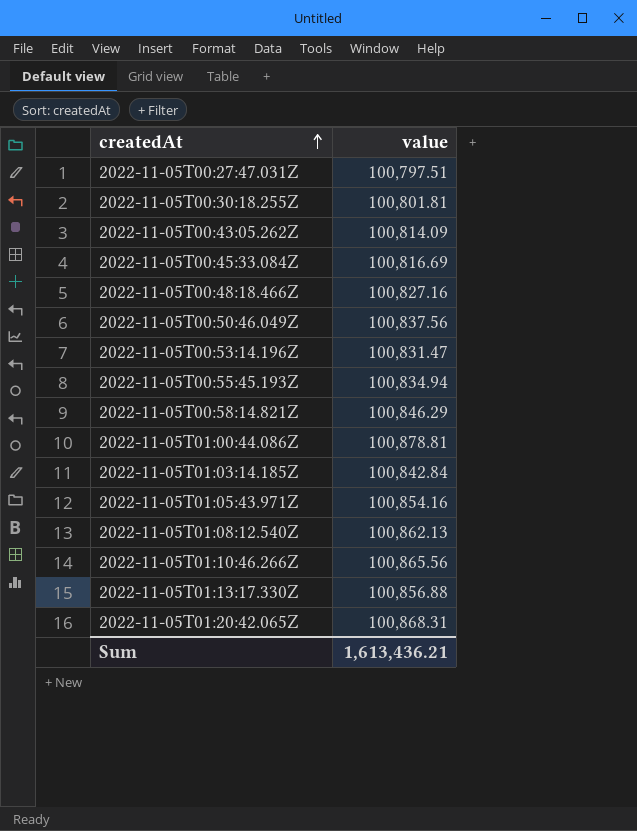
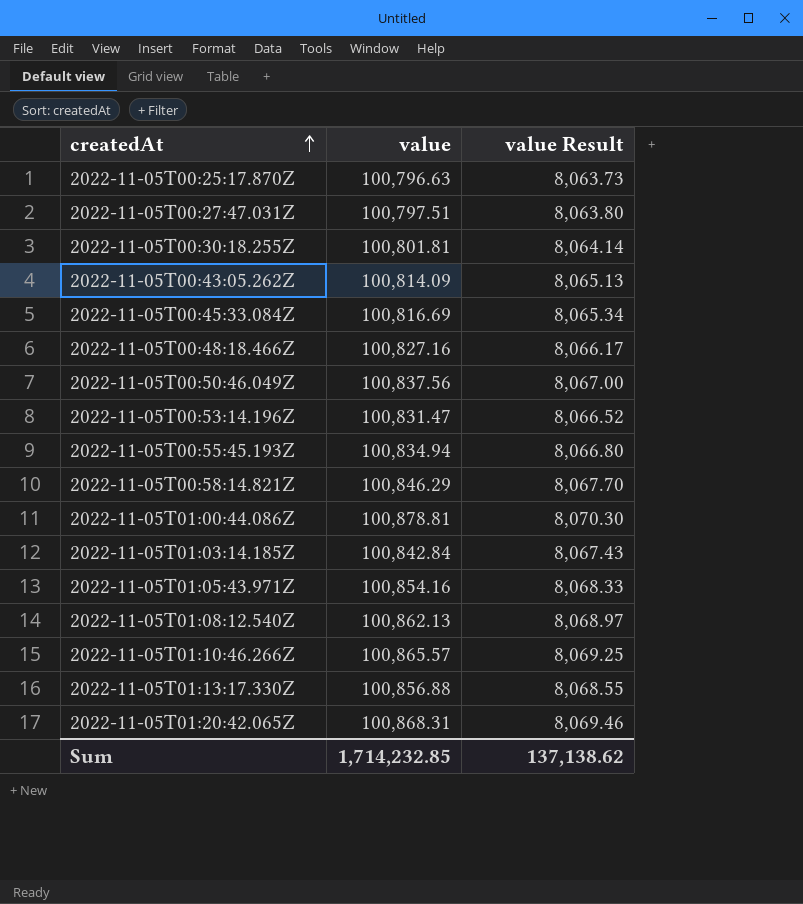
column value Result | formula: none -> [value] * 0.08
row 2022-11-05T00:25:17.870Z: none -> 100,796.63 | 8,063.73
2022-11-05T01:10:46.266Z | value: 100,865.56 -> 100,865.57
Sum | value: 1,613,436.21 -> 1,714,232.85

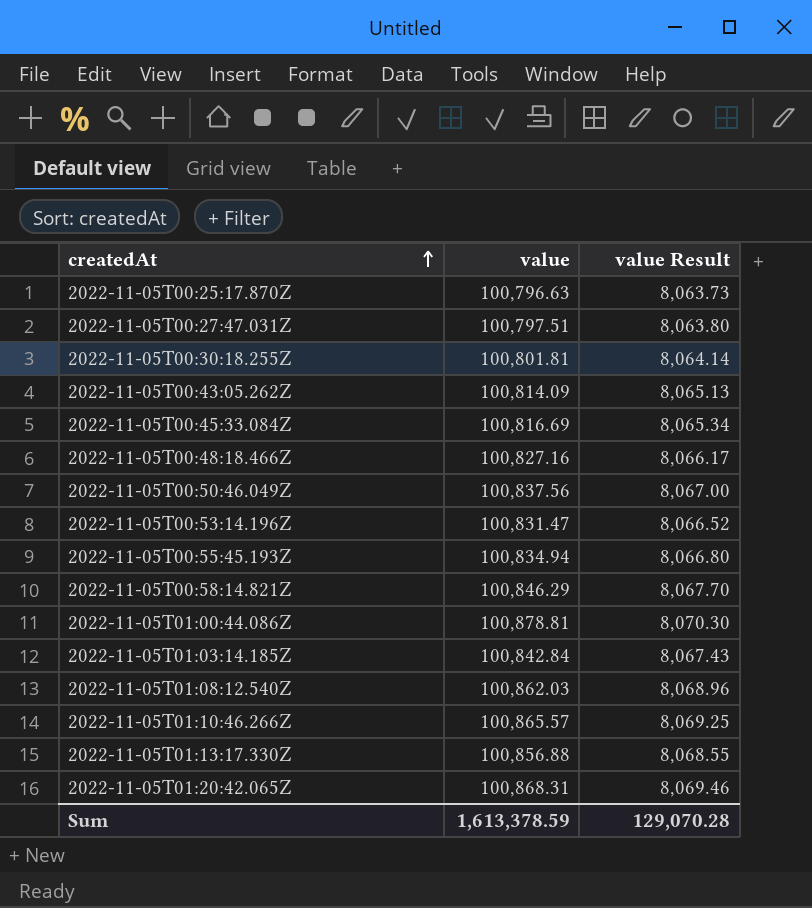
row 2022-11-05T01:05:43.971Z: 100,854.16 | 8,068.33 -> none
2022-11-05T01:08:12.540Z | value: 100,862.13 -> 100,862.03
2022-11-05T01:08:12.540Z | value Result: 8,068.97 -> 8,068.96
Sum | value: 1,714,232.85 -> 1,613,378.59
Sum | value Result: 137,138.62 -> 129,070.28

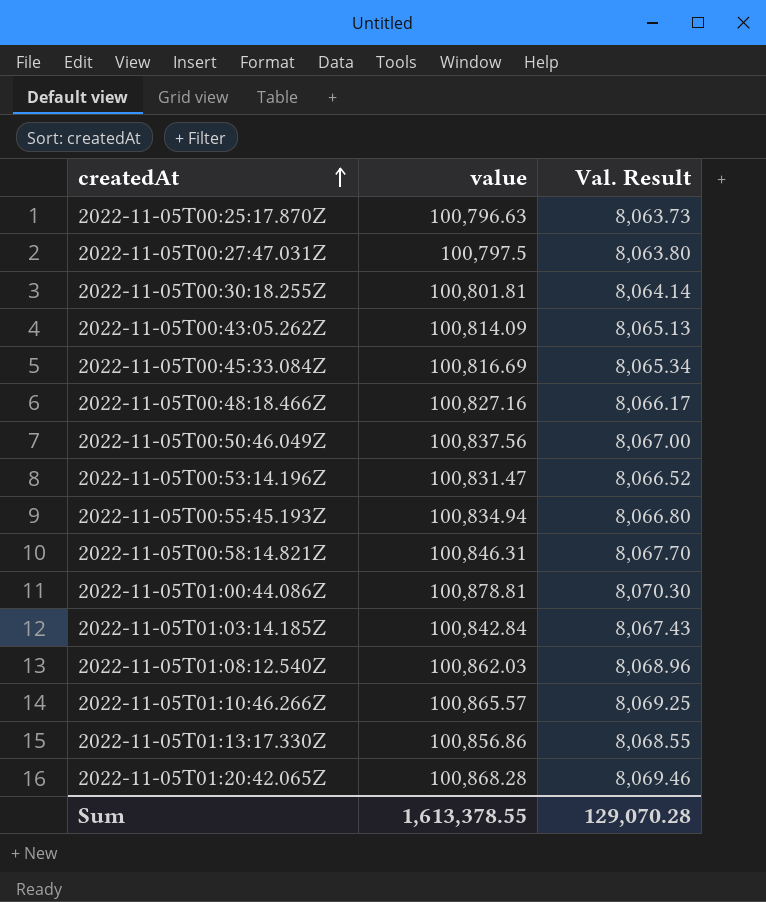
column name: value Result -> Val. Result
2022-11-05T00:27:47.031Z | value: 100,797.51 -> 100,797.5
2022-11-05T00:58:14.821Z | value: 100,846.29 -> 100,846.31
2022-11-05T01:13:17.330Z | value: 100,856.88 -> 100,856.86
2022-11-05T01:20:42.065Z | value: 100,868.31 -> 100,868.28
Sum | value: 1,613,378.59 -> 1,613,378.55

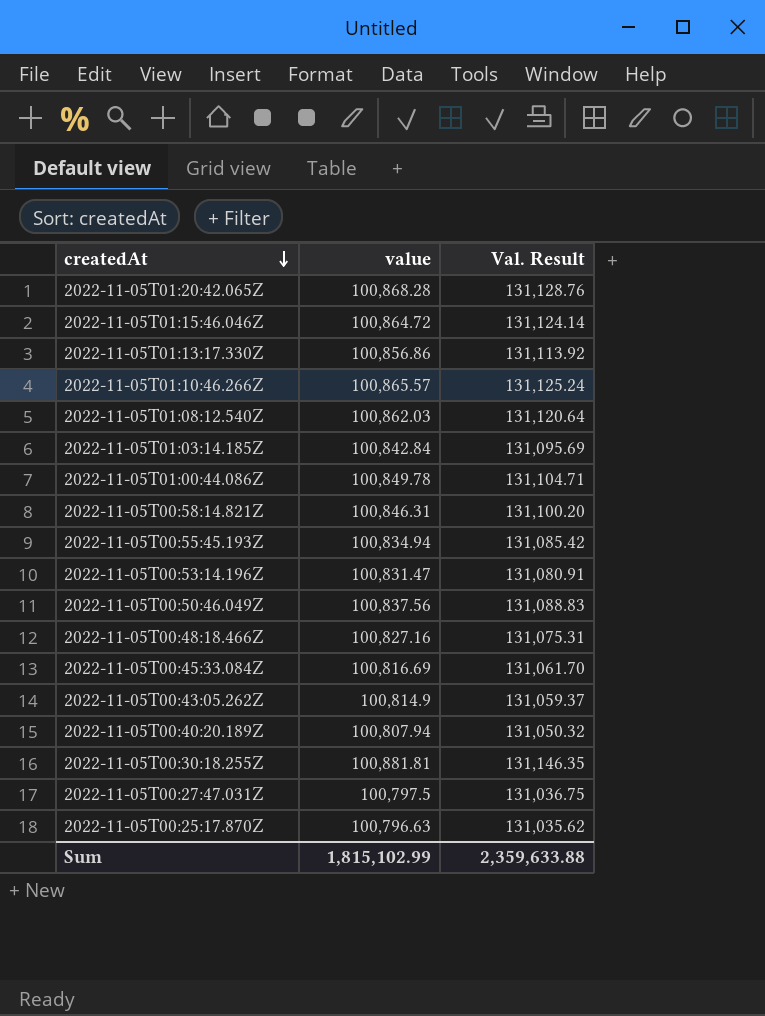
row order: createdAt ascending -> createdAt descending
column Val. Result | formula: [value] * 0.08 -> [value] * 1.3
row 2022-11-05T01:15:46.046Z: none -> 100,864.72 | 131,124.14
2022-11-05T01:00:44.086Z | value: 100,878.81 -> 100,849.78
2022-11-05T00:43:05.262Z | value: 100,814.09 -> 100,814.9
row 2022-11-05T00:40:20.189Z: none -> 100,807.94 | 131,050.32
2022-11-05T00:30:18.255Z | value: 100,801.81 -> 100,881.81
Sum | value: 1,613,378.55 -> 1,815,102.99
Sum | Val. Result: 129,070.28 -> 2,359,633.88

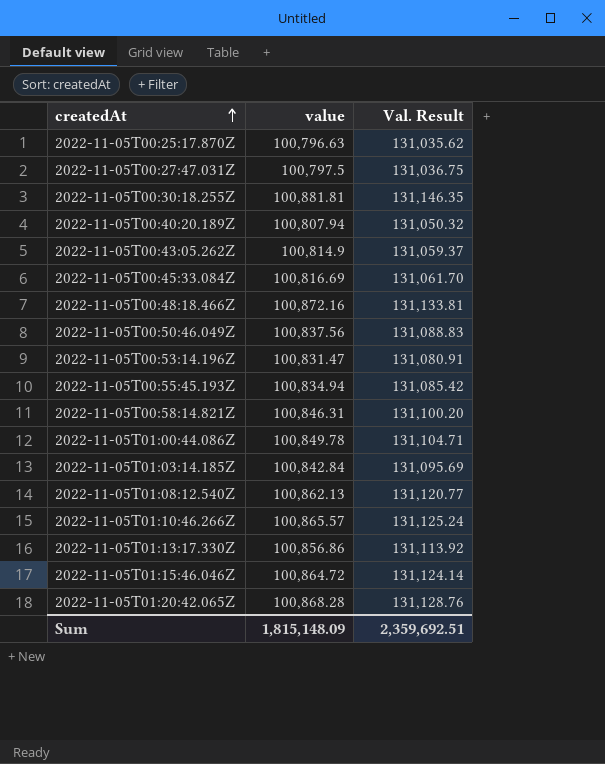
row order: createdAt descending -> createdAt ascending
2022-11-05T00:48:18.466Z | value: 100,827.16 -> 100,872.16
2022-11-05T00:48:18.466Z | Val. Result: 131,075.31 -> 131,133.81
2022-11-05T01:08:12.540Z | value: 100,862.03 -> 100,862.13
2022-11-05T01:08:12.540Z | Val. Result: 131,120.64 -> 131,120.77
Sum | value: 1,815,102.99 -> 1,815,148.09
Sum | Val. Result: 2,359,633.88 -> 2,359,692.51

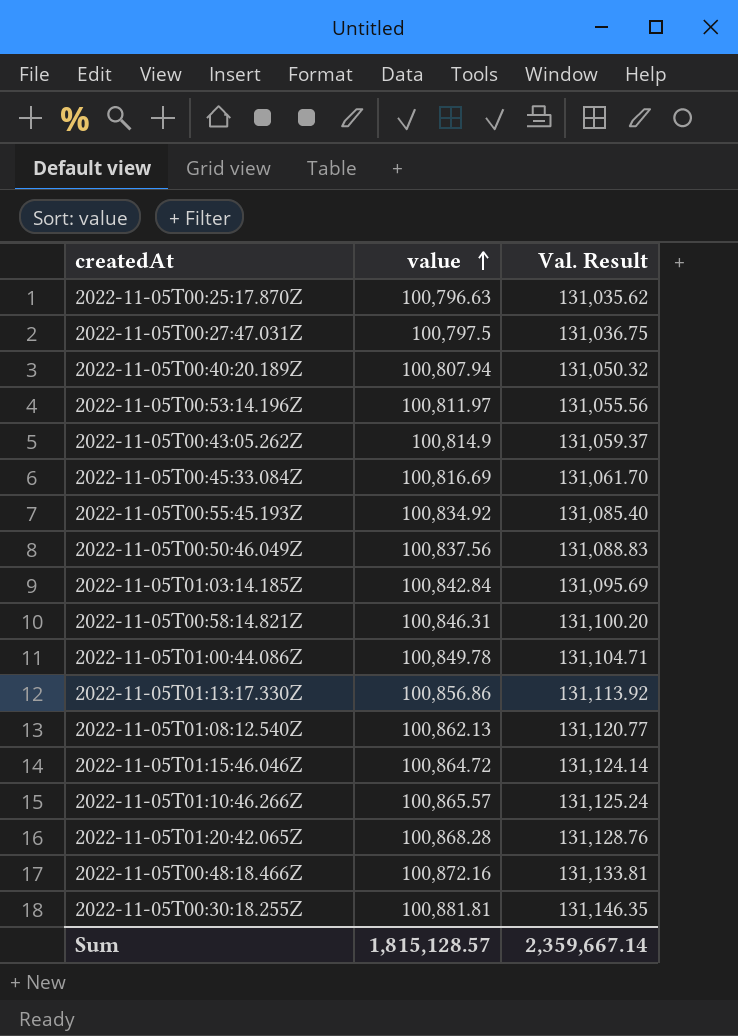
row order: createdAt ascending -> value ascending
2022-11-05T00:53:14.196Z | value: 100,831.47 -> 100,811.97
2022-11-05T00:53:14.196Z | Val. Result: 131,080.91 -> 131,055.56
2022-11-05T00:55:45.193Z | value: 100,834.94 -> 100,834.92
2022-11-05T00:55:45.193Z | Val. Result: 131,085.42 -> 131,085.40
Sum | value: 1,815,148.09 -> 1,815,128.57
Sum | Val. Result: 2,359,692.51 -> 2,359,667.14

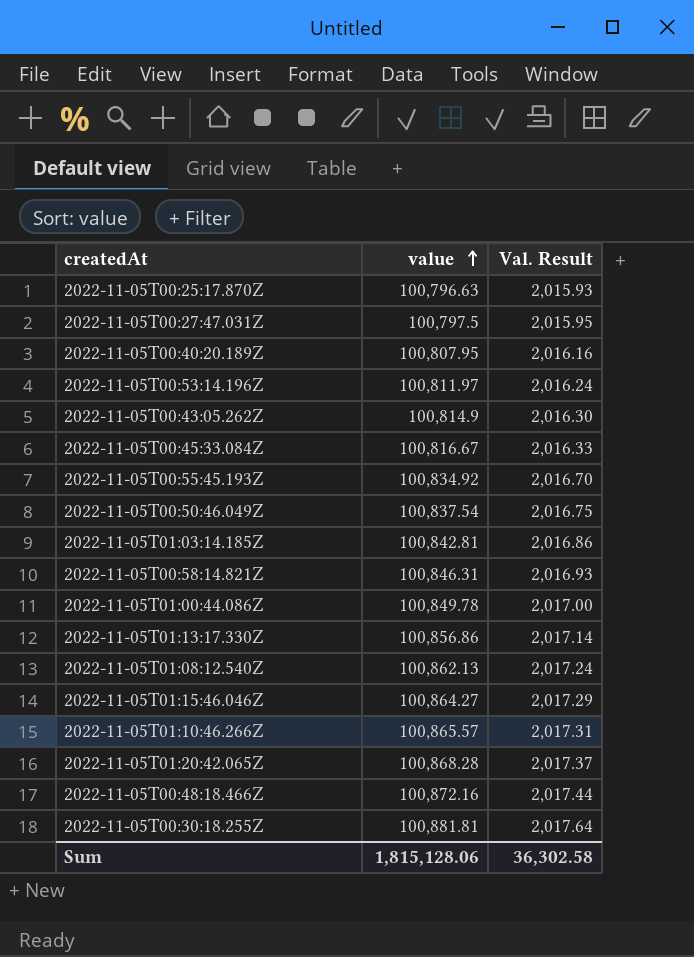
column Val. Result | formula: [value] * 1.3 -> [value] * 0.02
2022-11-05T00:40:20.189Z | value: 100,807.94 -> 100,807.95
2022-11-05T00:45:33.084Z | value: 100,816.69 -> 100,816.67
2022-11-05T00:50:46.049Z | value: 100,837.56 -> 100,837.54
2022-11-05T01:03:14.185Z | value: 100,842.84 -> 100,842.81
2022-11-05T01:15:46.046Z | value: 100,864.72 -> 100,864.27
Sum | value: 1,815,128.57 -> 1,815,128.06
Sum | Val. Result: 2,359,667.14 -> 36,302.58

